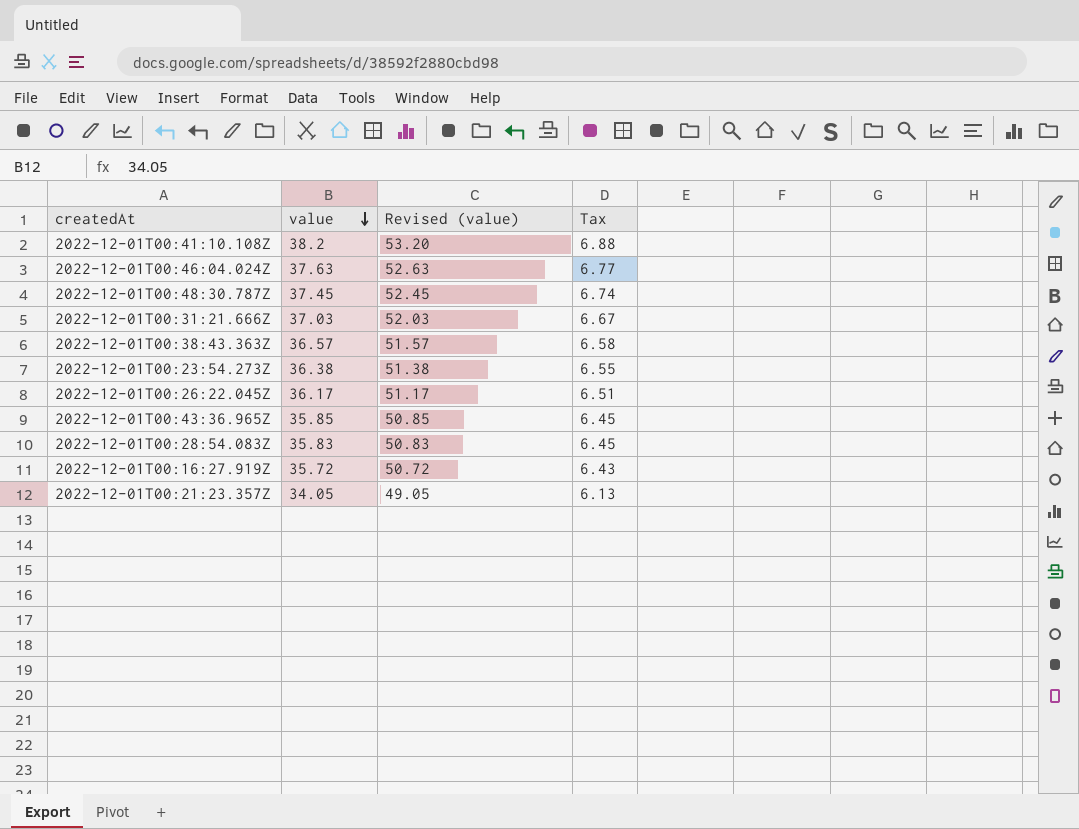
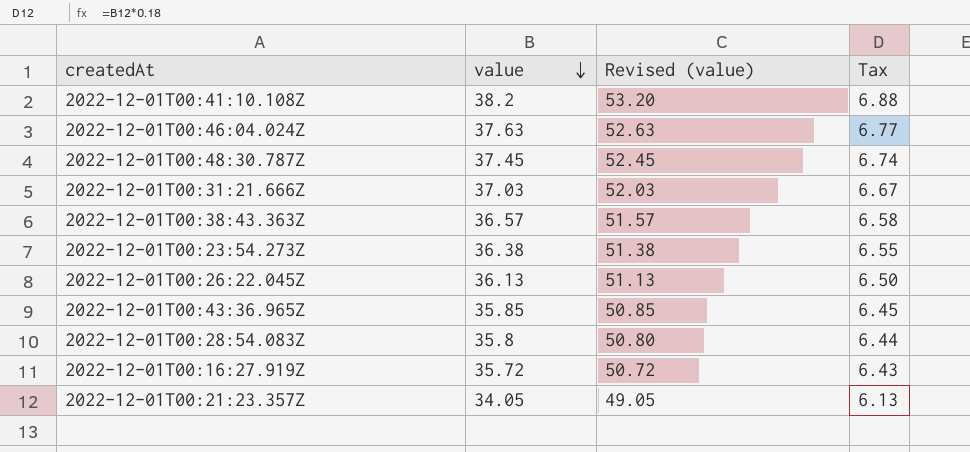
2022-12-01T00:26:22.045Z | value: 36.17 -> 36.13
2022-12-01T00:26:22.045Z | Revised (value): 51.17 -> 51.13
2022-12-01T00:26:22.045Z | Tax: 6.51 -> 6.50
2022-12-01T00:28:54.083Z | value: 35.83 -> 35.8
2022-12-01T00:28:54.083Z | Revised (value): 50.83 -> 50.80
2022-12-01T00:28:54.083Z | Tax: 6.45 -> 6.44

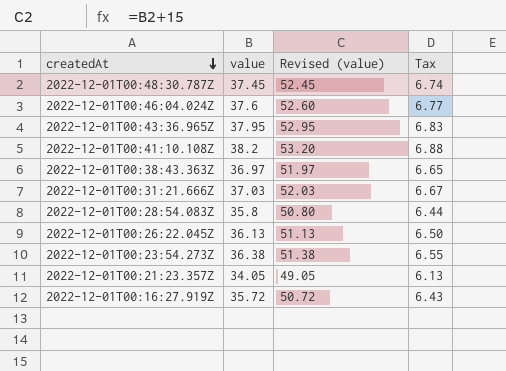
row order: value descending -> createdAt descending
2022-12-01T00:46:04.024Z | value: 37.63 -> 37.6
2022-12-01T00:46:04.024Z | Revised (value): 52.63 -> 52.60
2022-12-01T00:43:36.965Z | value: 35.85 -> 37.95
2022-12-01T00:43:36.965Z | Revised (value): 50.85 -> 52.95
2022-12-01T00:43:36.965Z | Tax: 6.45 -> 6.83
2022-12-01T00:38:43.363Z | value: 36.57 -> 36.97
2022-12-01T00:38:43.363Z | Revised (value): 51.57 -> 51.97
2022-12-01T00:38:43.363Z | Tax: 6.58 -> 6.65

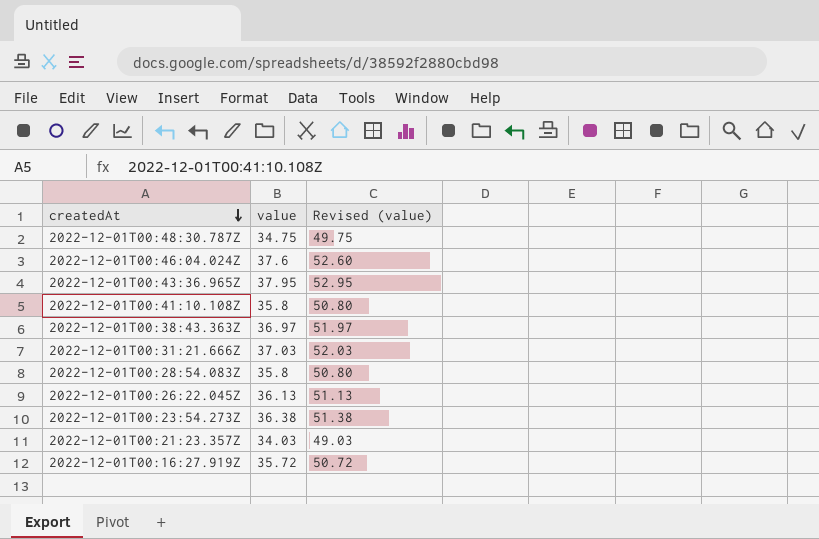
column Tax | formula: [value] * 0.18 -> none
2022-12-01T00:48:30.787Z | value: 37.45 -> 34.75
2022-12-01T00:48:30.787Z | Revised (value): 52.45 -> 49.75
2022-12-01T00:41:10.108Z | value: 38.2 -> 35.8
2022-12-01T00:41:10.108Z | Revised (value): 53.20 -> 50.80
2022-12-01T00:21:23.357Z | value: 34.05 -> 34.03
2022-12-01T00:21:23.357Z | Revised (value): 49.05 -> 49.03

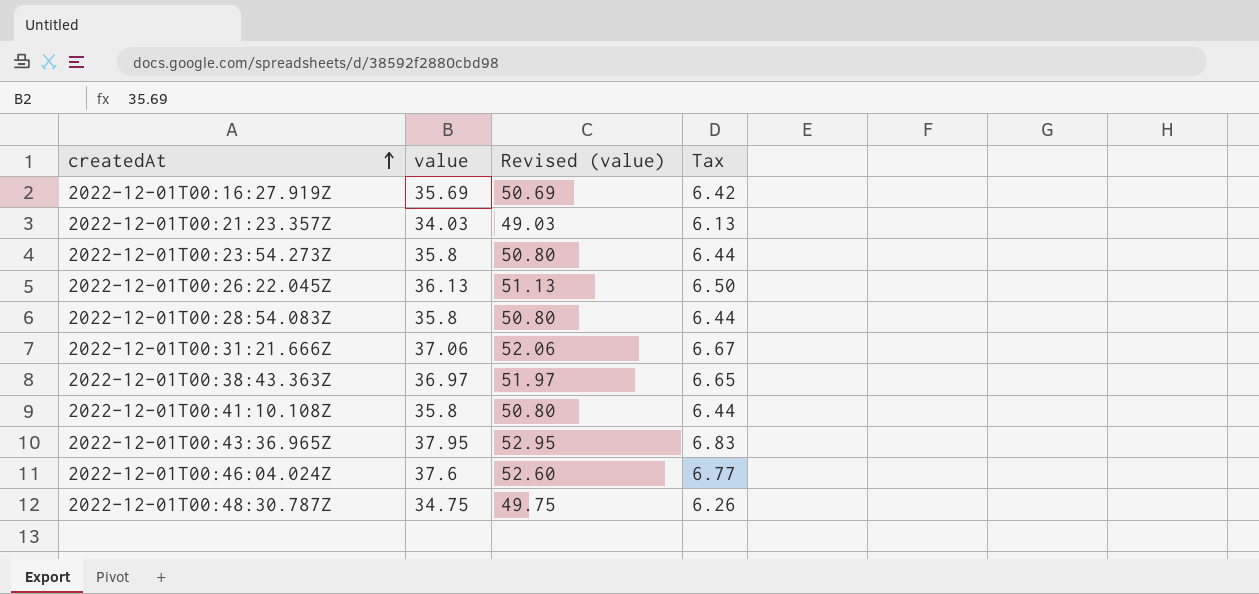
row order: createdAt descending -> createdAt ascending
column Tax | formula: none -> [value] * 0.18
2022-12-01T00:16:27.919Z | value: 35.72 -> 35.69
2022-12-01T00:16:27.919Z | Revised (value): 50.72 -> 50.69
2022-12-01T00:23:54.273Z | value: 36.38 -> 35.8
2022-12-01T00:23:54.273Z | Revised (value): 51.38 -> 50.80
2022-12-01T00:31:21.666Z | value: 37.03 -> 37.06
2022-12-01T00:31:21.666Z | Revised (value): 52.03 -> 52.06

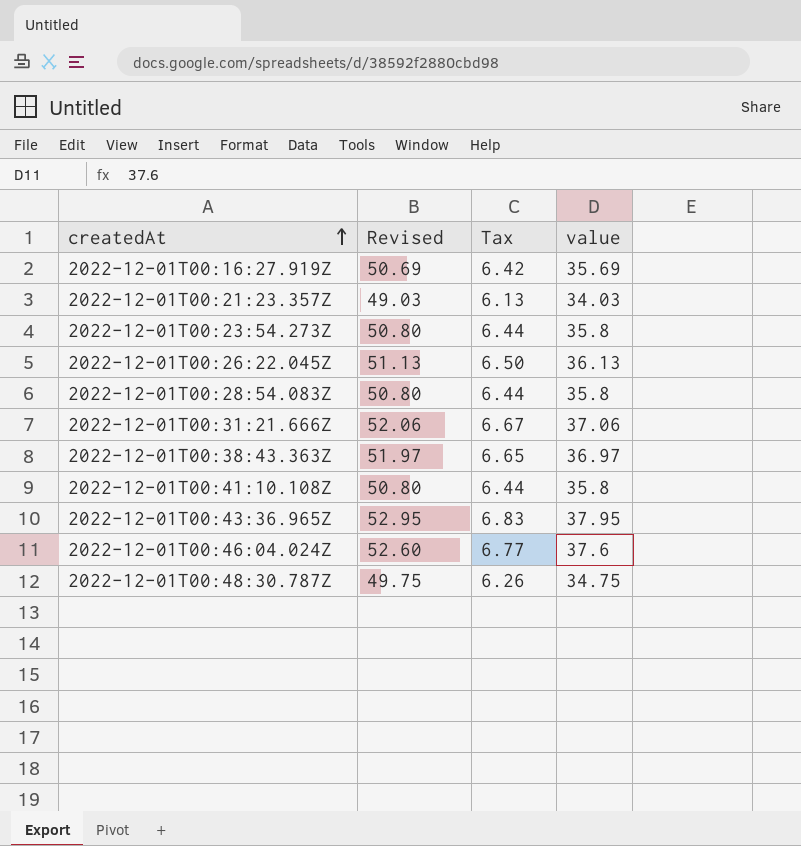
column name: Revised (value) -> Revised
column value | position: 2 -> 4

